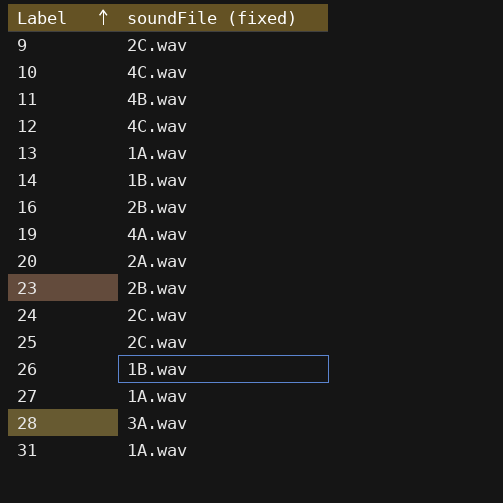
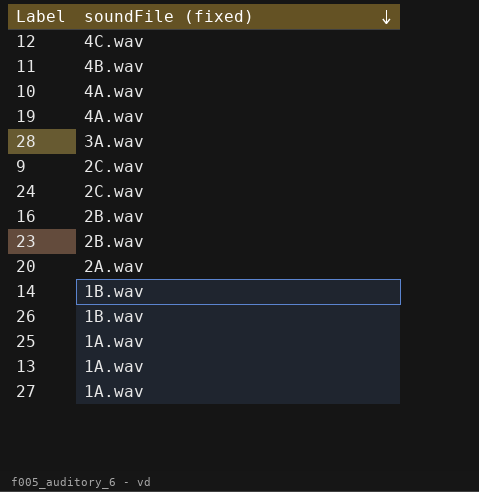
row order: Label ascending -> soundFile (fixed) descending
row 31: 1A.wav -> none
10 | soundFile (fixed): 4C.wav -> 4A.wav
25 | soundFile (fixed): 2C.wav -> 1A.wav

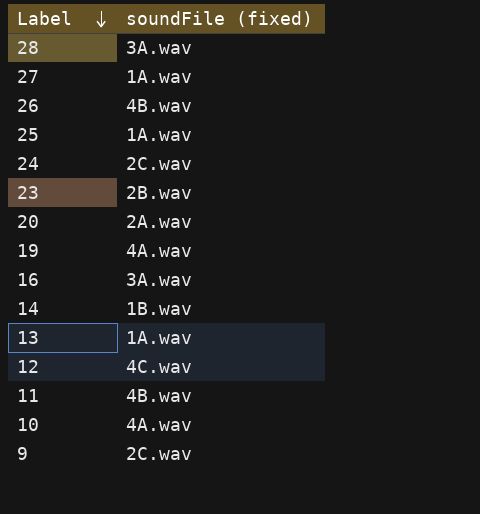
row order: soundFile (fixed) descending -> Label descending
26 | soundFile (fixed): 1B.wav -> 4B.wav
16 | soundFile (fixed): 2B.wav -> 3A.wav

